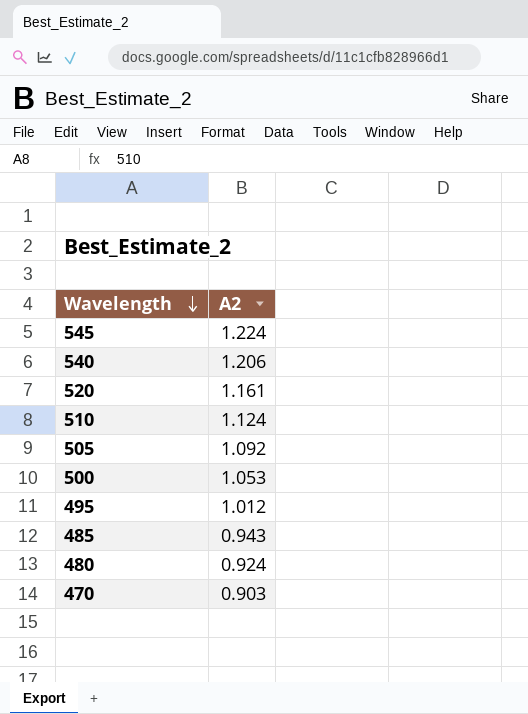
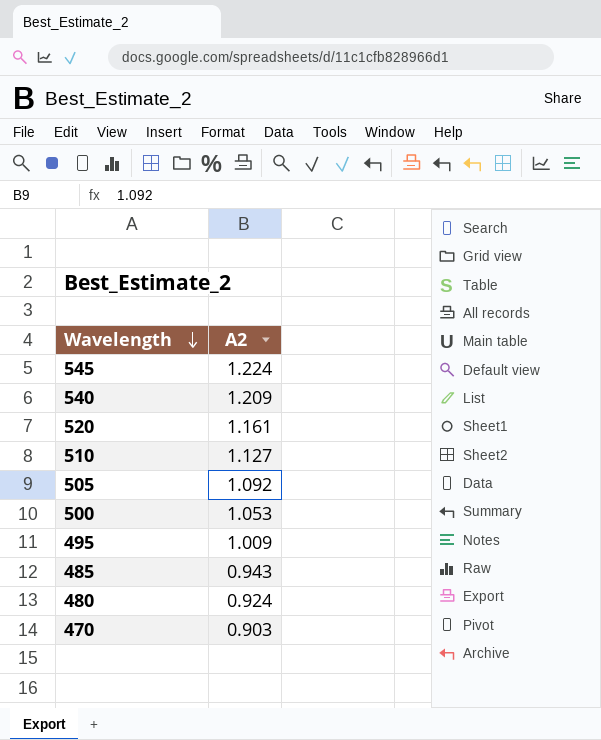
540 | A2: 1.206 -> 1.209
510 | A2: 1.124 -> 1.127
495 | A2: 1.012 -> 1.009

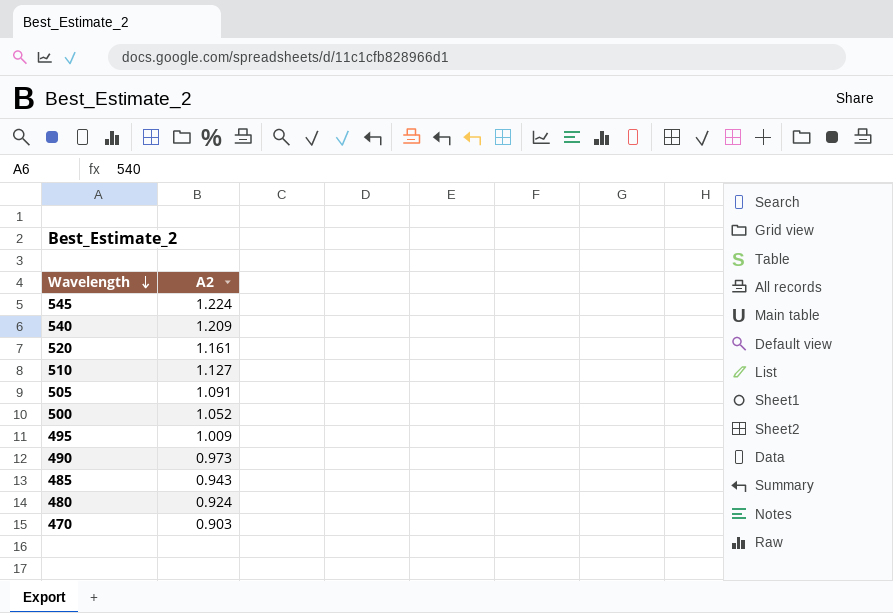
505 | A2: 1.092 -> 1.091
500 | A2: 1.053 -> 1.052
row 490: none -> 0.973

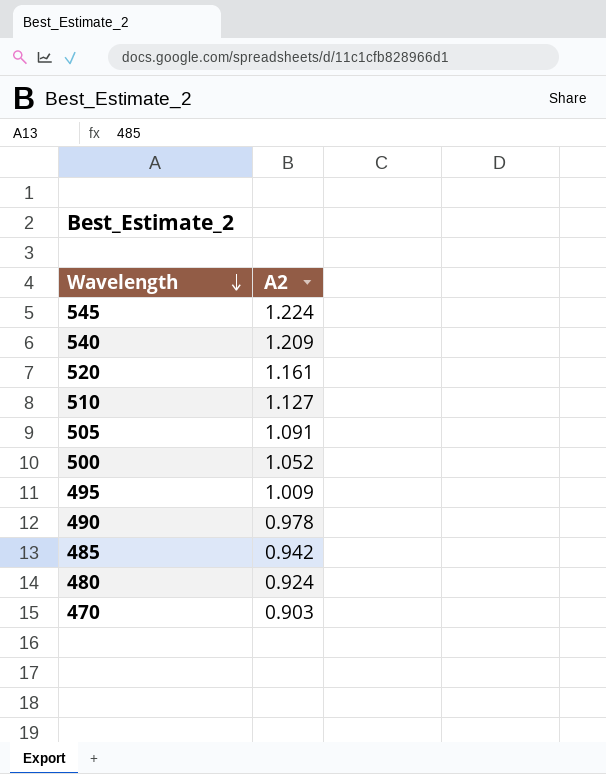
490 | A2: 0.973 -> 0.978
485 | A2: 0.943 -> 0.942

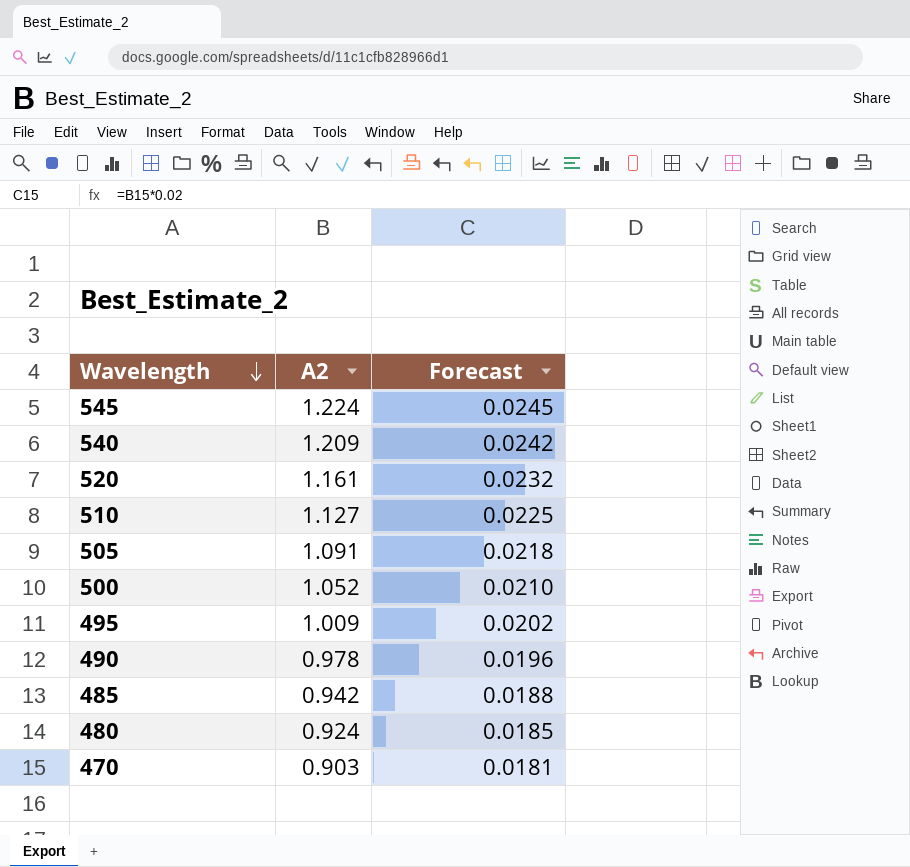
column Forecast | formula: none -> [A2] * 0.02

